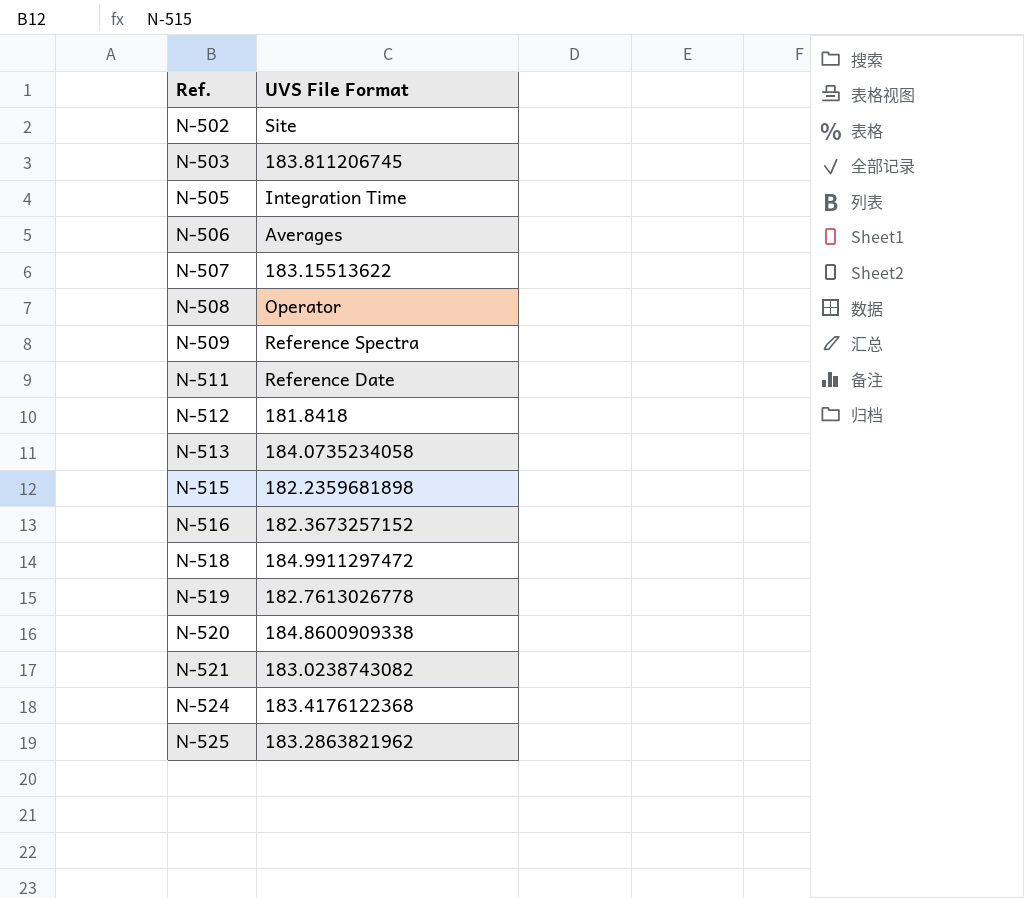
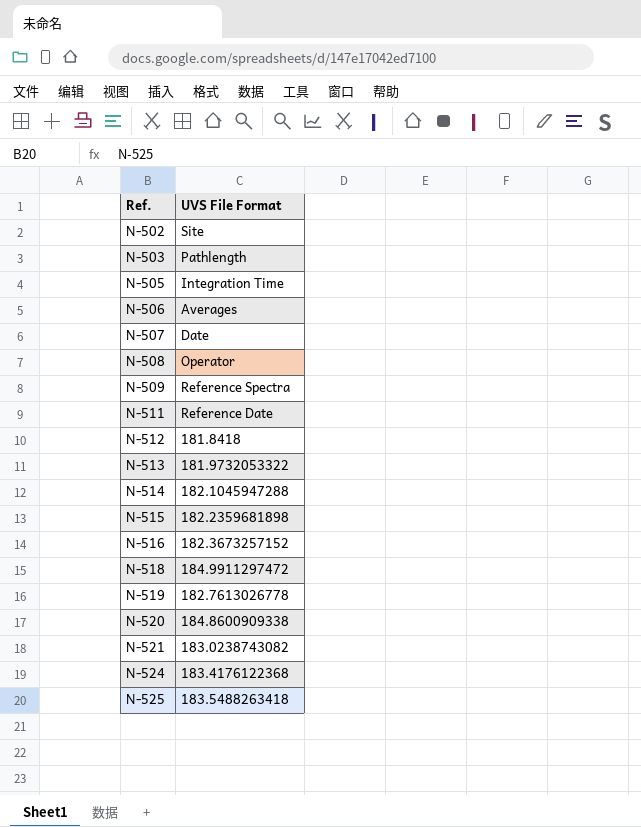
N-503 | UVS File Format: 183.811206745 -> Pathlength
N-507 | UVS File Format: 183.15513622 -> Date
N-513 | UVS File Format: 184.0735234058 -> 181.9732053322
row N-514: none -> 182.1045947288
N-525 | UVS File Format: 183.2863821962 -> 183.5488263418

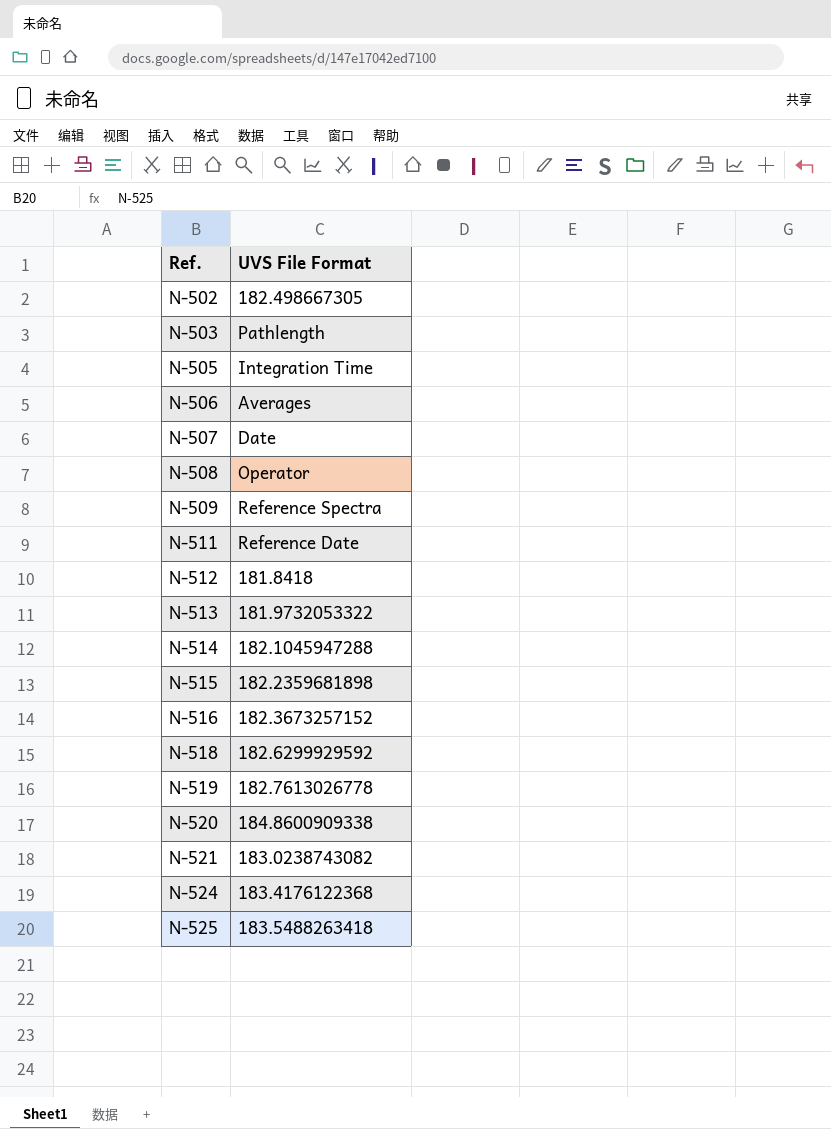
N-502 | UVS File Format: Site -> 182.498667305
N-518 | UVS File Format: 184.9911297472 -> 182.6299929592

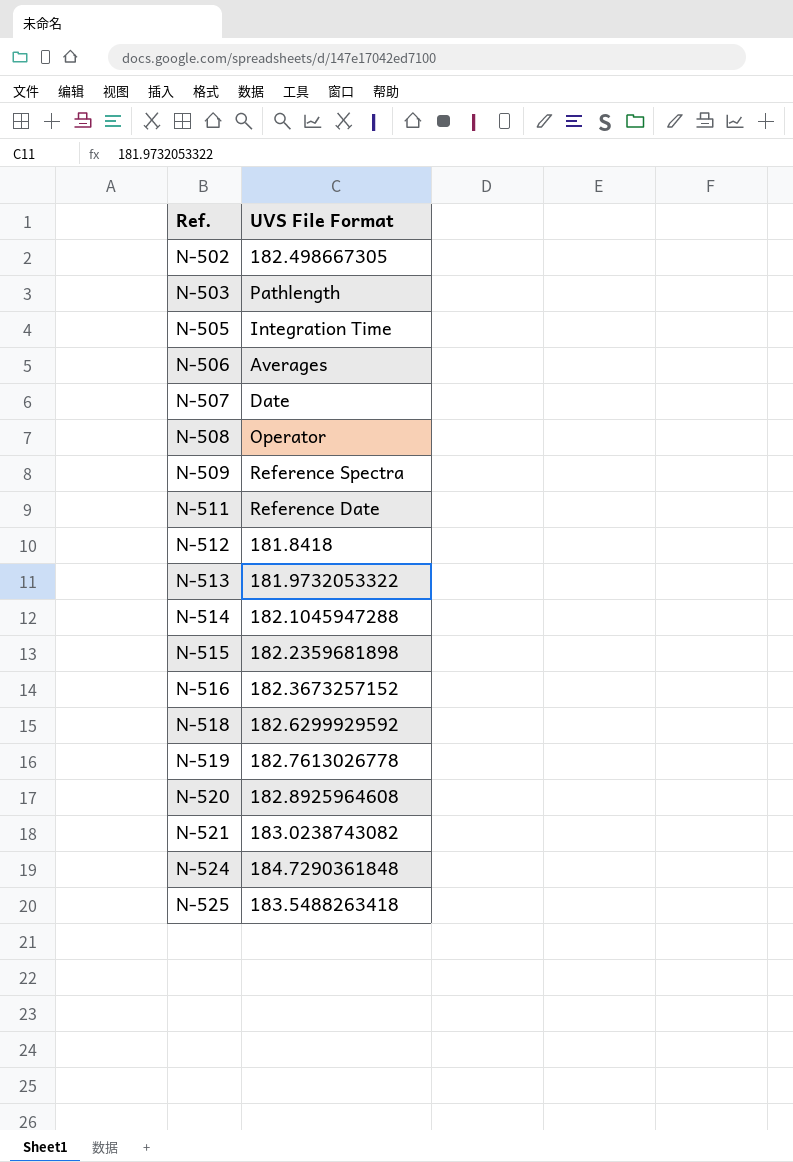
N-520 | UVS File Format: 184.8600909338 -> 182.8925964608
N-524 | UVS File Format: 183.4176122368 -> 184.7290361848

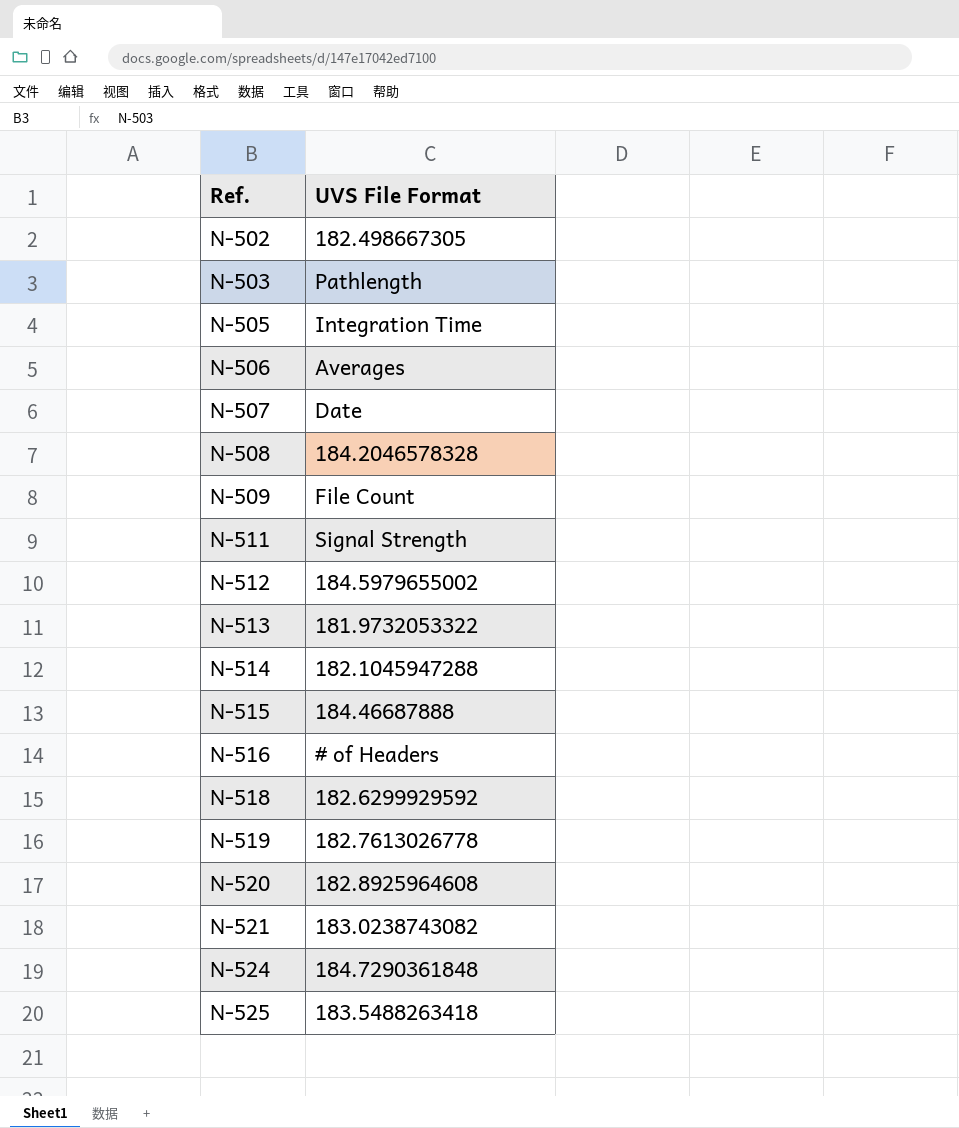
N-508 | UVS File Format: Operator -> 184.2046578328
N-509 | UVS File Format: Reference Spectra -> File Count
N-511 | UVS File Format: Reference Date -> Signal Strength
N-512 | UVS File Format: 181.8418 -> 184.5979655002
N-515 | UVS File Format: 182.2359681898 -> 184.46687888
N-516 | UVS File Format: 182.3673257152 -> # of Headers

